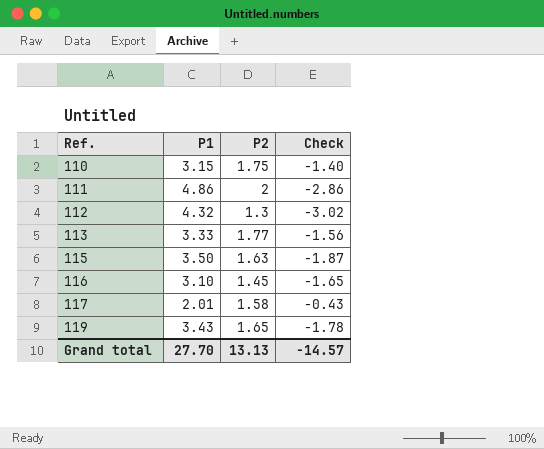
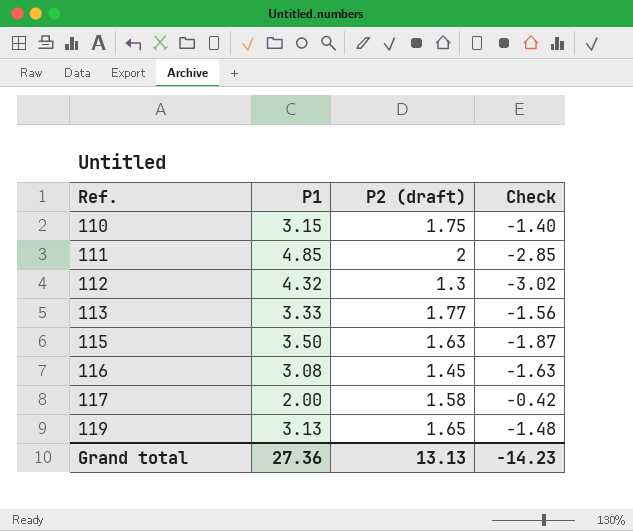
column name: P2 -> P2 (draft)
111 | P1: 4.86 -> 4.85
111 | Check: -2.86 -> -2.85
116 | P1: 3.10 -> 3.08
116 | Check: -1.65 -> -1.63
117 | P1: 2.01 -> 2.00
117 | Check: -0.43 -> -0.42
119 | P1: 3.43 -> 3.13
119 | Check: -1.78 -> -1.48
Grand total | P1: 27.70 -> 27.36
Grand total | Check: -14.57 -> -14.23

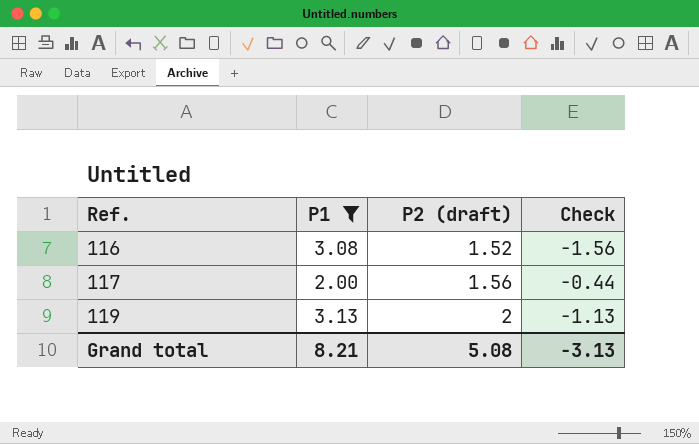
filter: none -> P1 <= 3.13
116 | P2 (draft): 1.45 -> 1.52
116 | Check: -1.63 -> -1.56
117 | P2 (draft): 1.58 -> 1.56
117 | Check: -0.42 -> -0.44
119 | P2 (draft): 1.65 -> 2
119 | Check: -1.48 -> -1.13
Grand total | P1: 27.36 -> 8.21
Grand total | P2 (draft): 13.13 -> 5.08
Grand total | Check: -14.23 -> -3.13

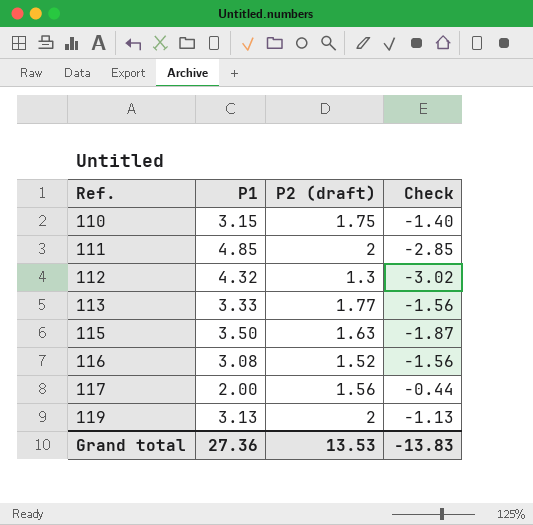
filter: P1 <= 3.13 -> none
Grand total | P1: 8.21 -> 27.36
Grand total | P2 (draft): 5.08 -> 13.53
Grand total | Check: -3.13 -> -13.83

